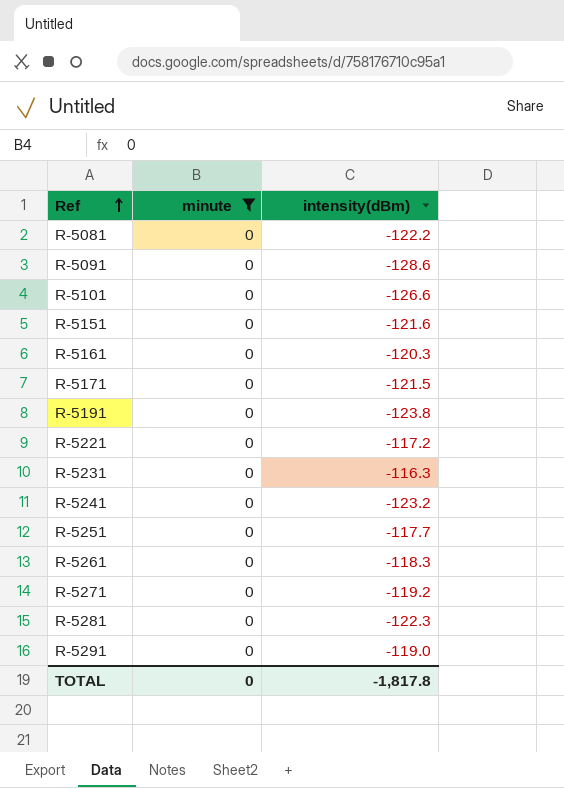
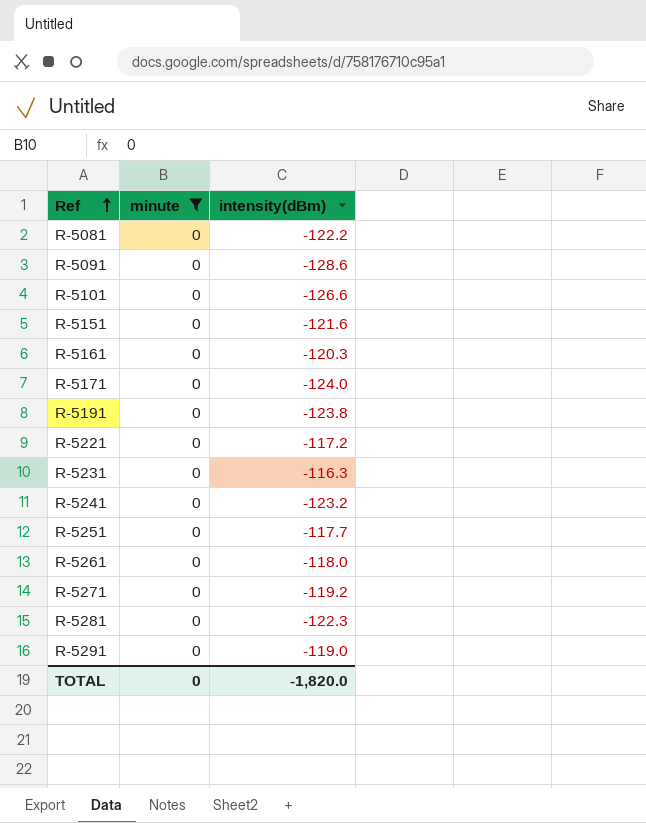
R-5171 | intensity(dBm): -121.5 -> -124.0
R-5261 | intensity(dBm): -118.3 -> -118.0
TOTAL | intensity(dBm): -1,817.8 -> -1,820.0

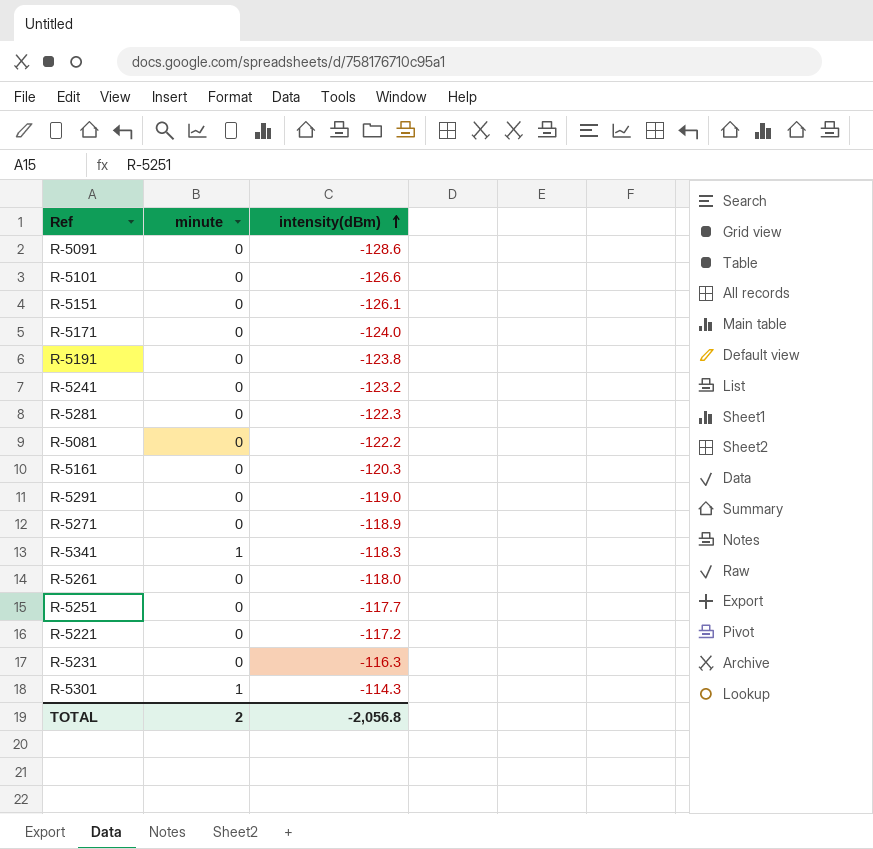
filter: minute = 0 -> none
row order: Ref ascending -> intensity(dBm) ascending
R-5151 | intensity(dBm): -121.6 -> -126.1
R-5271 | intensity(dBm): -119.2 -> -118.9
TOTAL | minute: 0 -> 2
TOTAL | intensity(dBm): -1,820.0 -> -2,056.8

